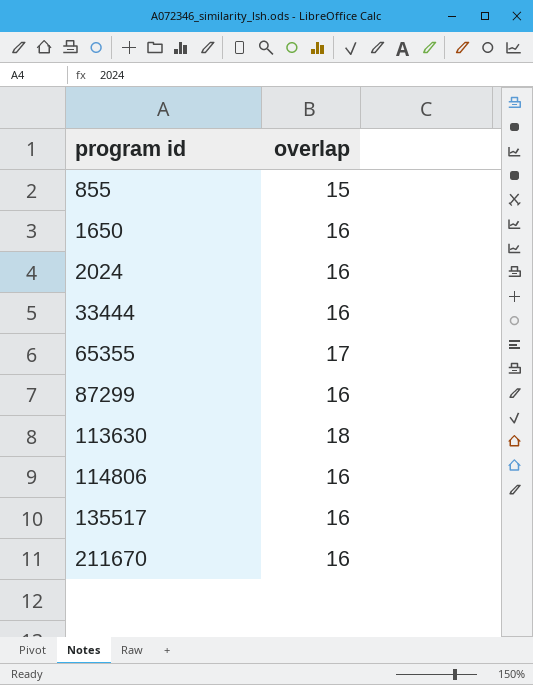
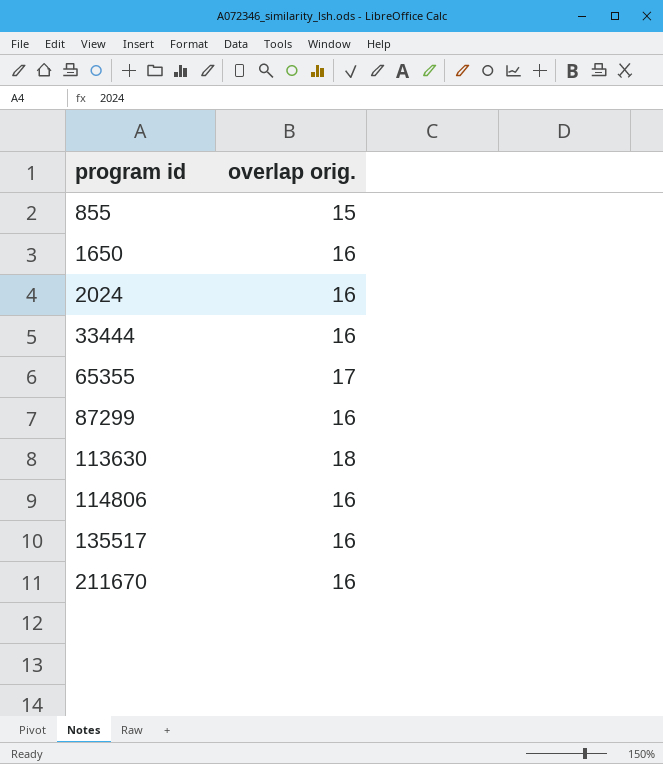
column name: overlap -> overlap orig.

